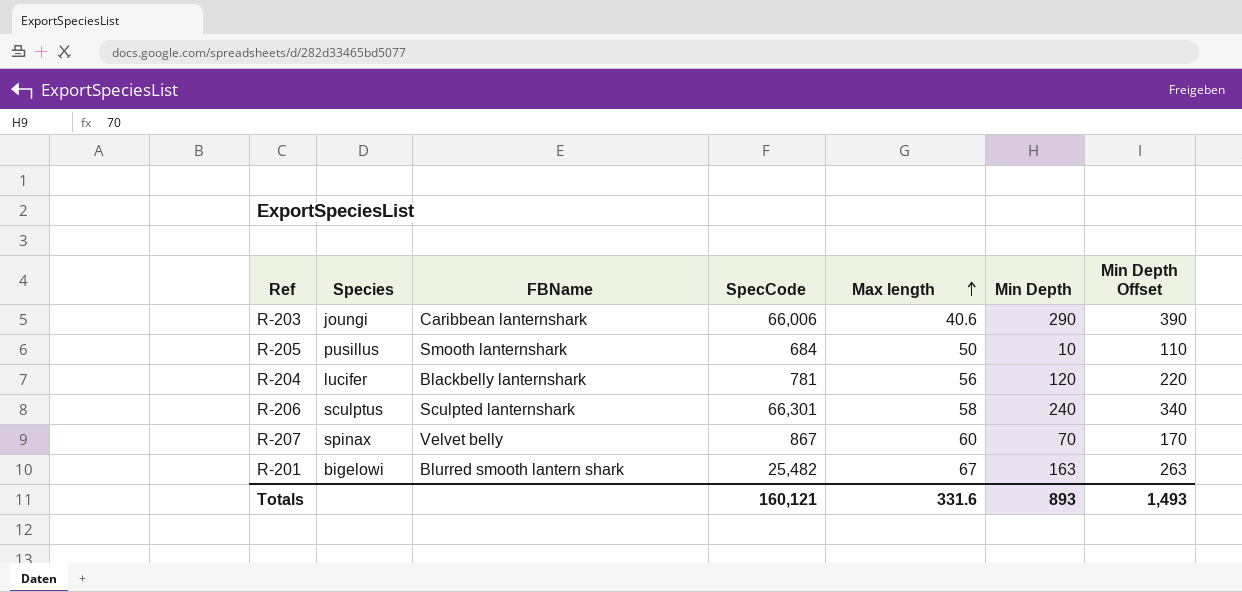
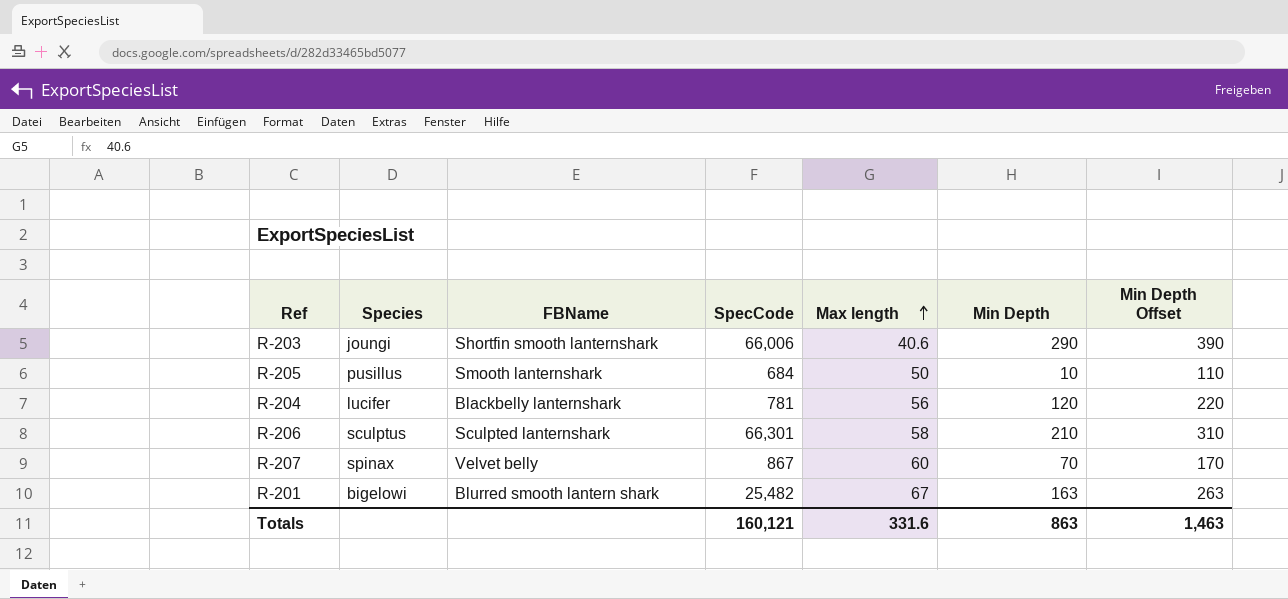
R-203 | FBName: Caribbean lanternshark -> Shortfin smooth lanternshark
R-206 | Min Depth: 240 -> 210
R-206 | Min Depth Offset: 340 -> 310
Totals | Min Depth: 893 -> 863
Totals | Min Depth Offset: 1,493 -> 1,463

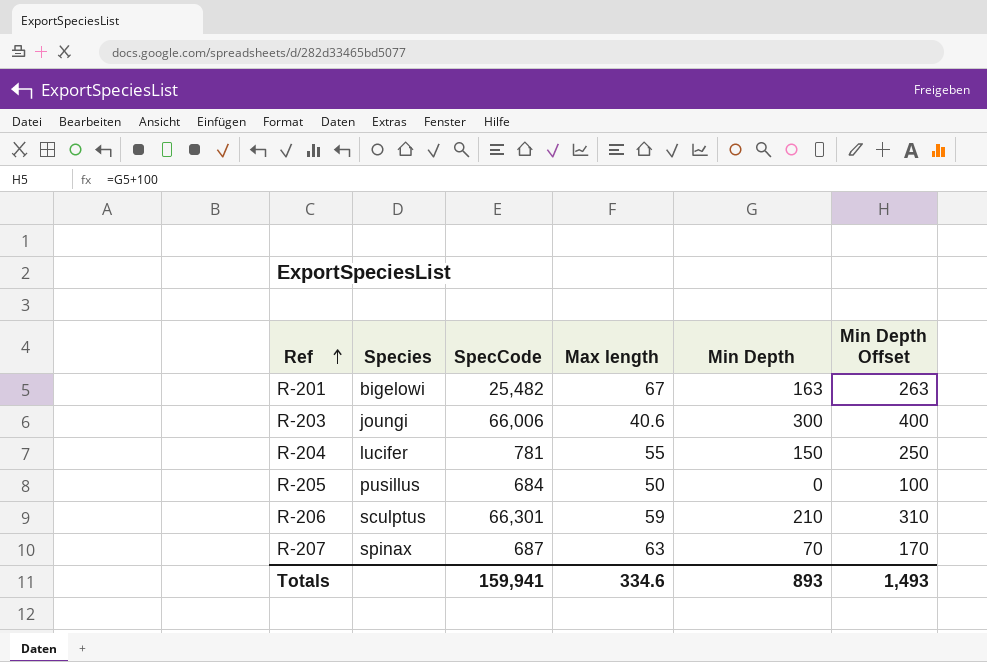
row order: Max length ascending -> Ref ascending
column FBName | position: 3 -> none
R-203 | Min Depth: 290 -> 300
R-203 | Min Depth Offset: 390 -> 400
R-204 | Max length: 56 -> 55
R-204 | Min Depth: 120 -> 150
R-204 | Min Depth Offset: 220 -> 250
R-205 | Min Depth: 10 -> 0
R-205 | Min Depth Offset: 110 -> 100
R-206 | Max length: 58 -> 59
R-207 | SpecCode: 867 -> 687
R-207 | Max length: 60 -> 63
Totals | SpecCode: 160,121 -> 159,941
Totals | Max length: 331.6 -> 334.6
Totals | Min Depth: 863 -> 893
Totals | Min Depth Offset: 1,463 -> 1,493

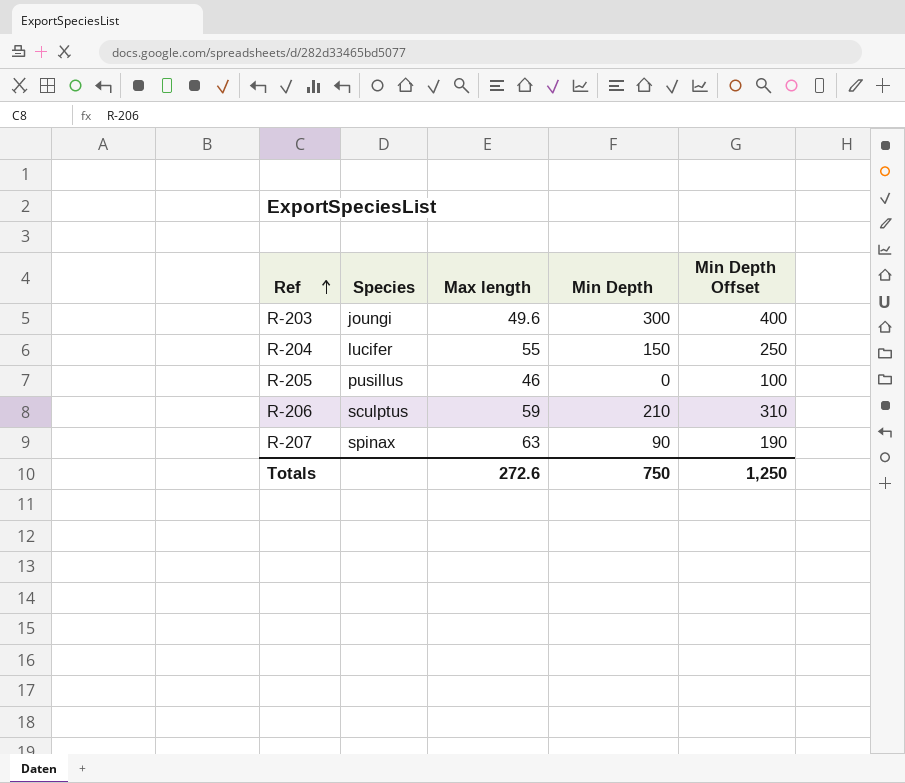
column SpecCode | position: 3 -> none
row R-201: bigelowi | 25,482 | 67 | 163 | 263 -> none
R-203 | Max length: 40.6 -> 49.6
R-205 | Max length: 50 -> 46
R-207 | Min Depth: 70 -> 90
R-207 | Min Depth Offset: 170 -> 190
Totals | Max length: 334.6 -> 272.6
Totals | Min Depth: 893 -> 750
Totals | Min Depth Offset: 1,493 -> 1,250

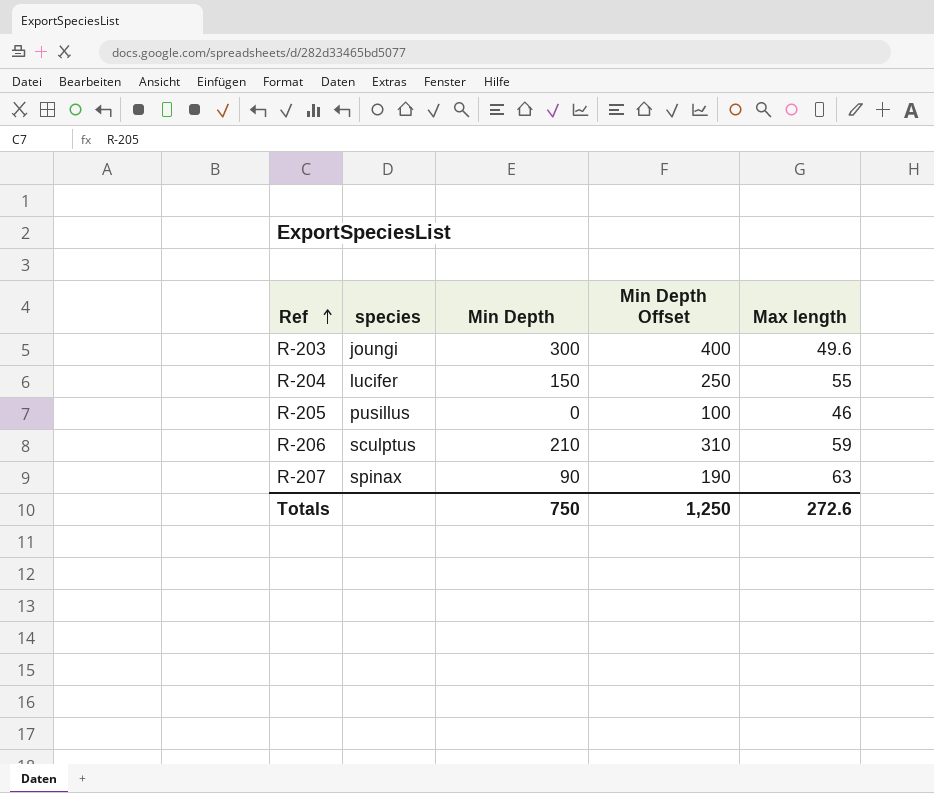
column name: Species -> species
column Max length | position: 3 -> 5

